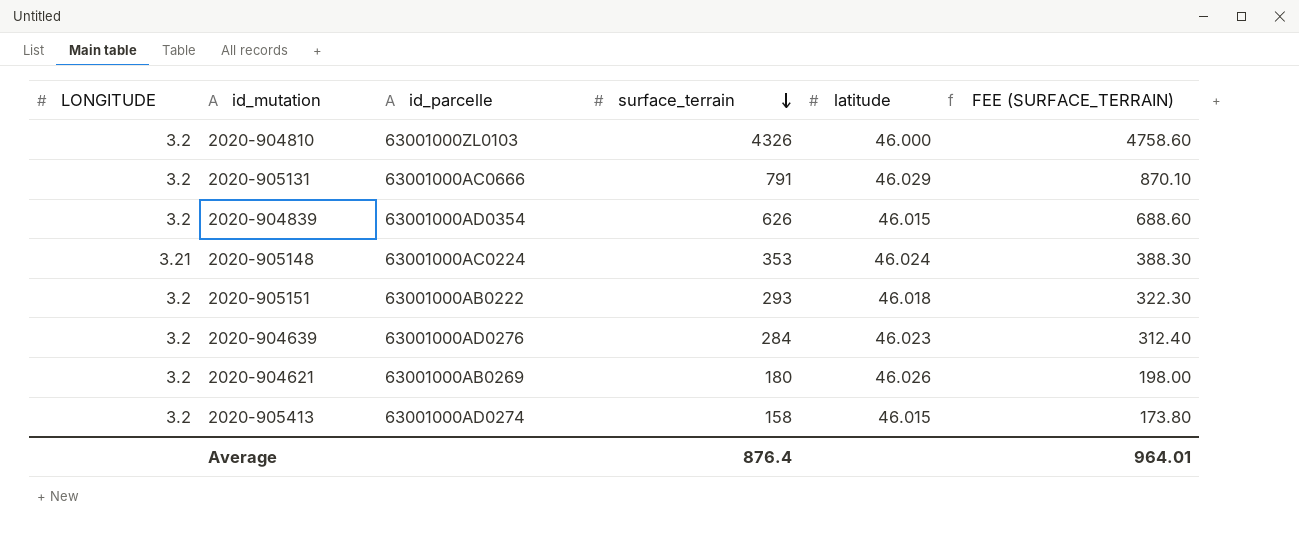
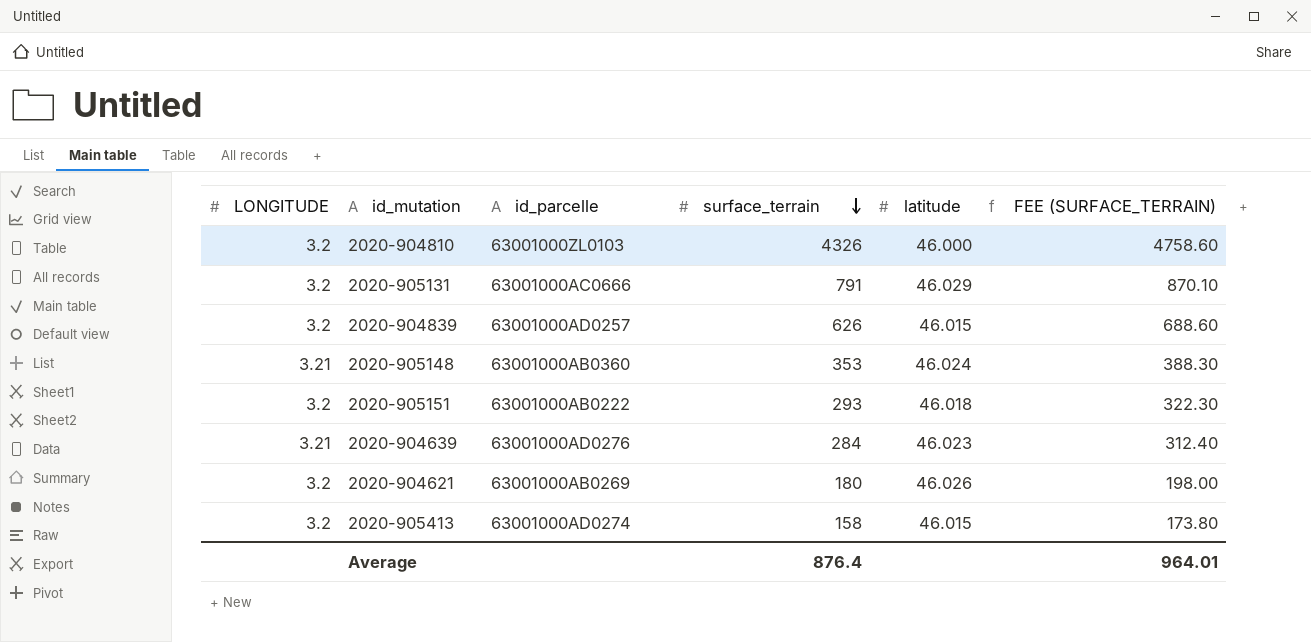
2020-904839 | id_parcelle: 63001000AD0354 -> 63001000AD0257
2020-905148 | id_parcelle: 63001000AC0224 -> 63001000AB0360
2020-904639 | LONGITUDE: 3.2 -> 3.21

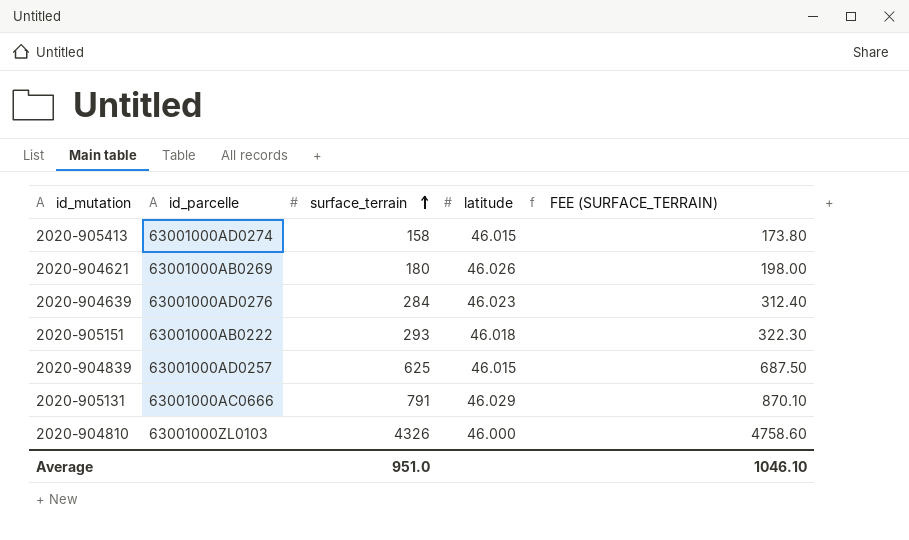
row order: surface_terrain descending -> surface_terrain ascending
column LONGITUDE | position: 1 -> none
row 2020-905148: 3.21 | 63001000AB0360 | 353 | 46.024 | 388.30 -> none
2020-904839 | surface_terrain: 626 -> 625
2020-904839 | FEE (SURFACE_TERRAIN): 688.60 -> 687.50
Average | surface_terrain: 876.4 -> 951.0
Average | FEE (SURFACE_TERRAIN): 964.01 -> 1046.10

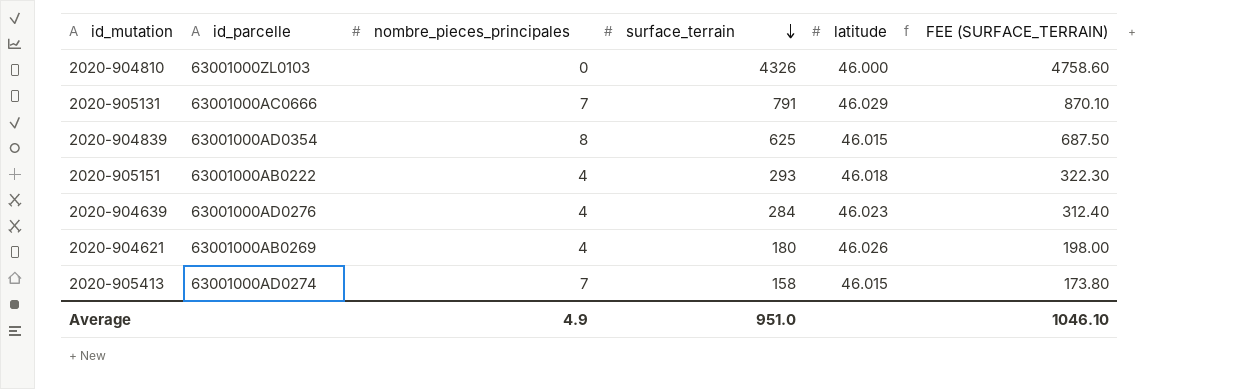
row order: surface_terrain ascending -> surface_terrain descending
column nombre_pieces_principales | position: none -> 3
2020-904839 | id_parcelle: 63001000AD0257 -> 63001000AD0354

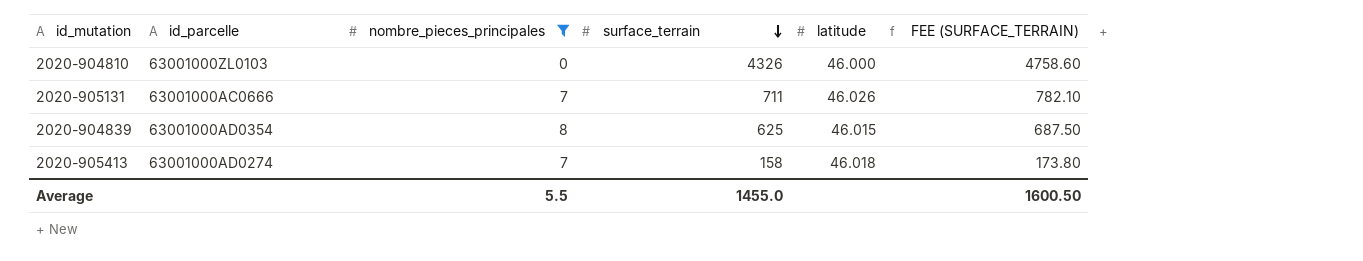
filter: none -> nombre_pieces_principales != 4
2020-905131 | surface_terrain: 791 -> 711
2020-905131 | latitude: 46.029 -> 46.026
2020-905131 | FEE (SURFACE_TERRAIN): 870.10 -> 782.10
2020-905413 | latitude: 46.015 -> 46.018
Average | nombre_pieces_principales: 4.9 -> 5.5
Average | surface_terrain: 951.0 -> 1455.0
Average | FEE (SURFACE_TERRAIN): 1046.10 -> 1600.50

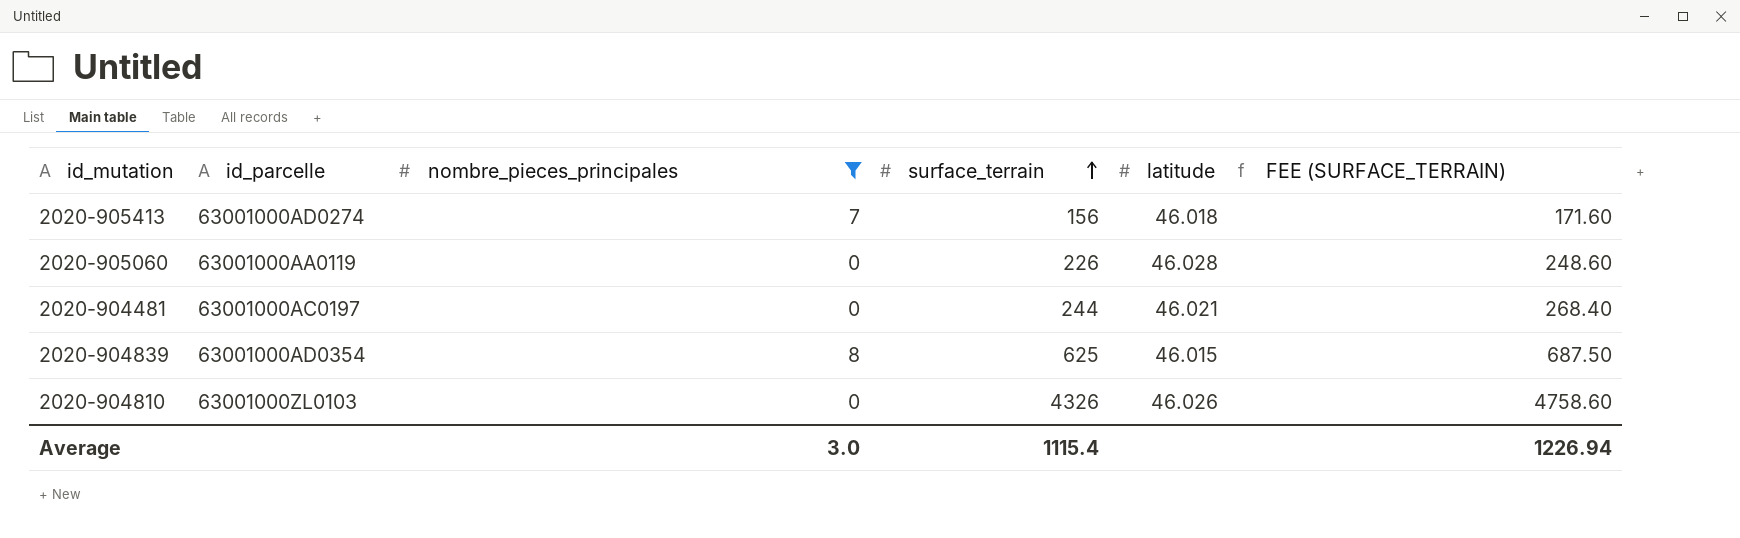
row order: surface_terrain descending -> surface_terrain ascending
row 2020-905131: 63001000AC0666 | 7 | 711 | 46.026 | 782.10 -> none
2020-905413 | surface_terrain: 158 -> 156
2020-905413 | FEE (SURFACE_TERRAIN): 173.80 -> 171.60
row 2020-905060: none -> 63001000AA0119 | 0 | 226 | 46.028 | 248.60
row 2020-904481: none -> 63001000AC0197 | 0 | 244 | 46.021 | 268.40
2020-904810 | latitude: 46.000 -> 46.026
Average | nombre_pieces_principales: 5.5 -> 3.0
Average | surface_terrain: 1455.0 -> 1115.4
Average | FEE (SURFACE_TERRAIN): 1600.50 -> 1226.94

